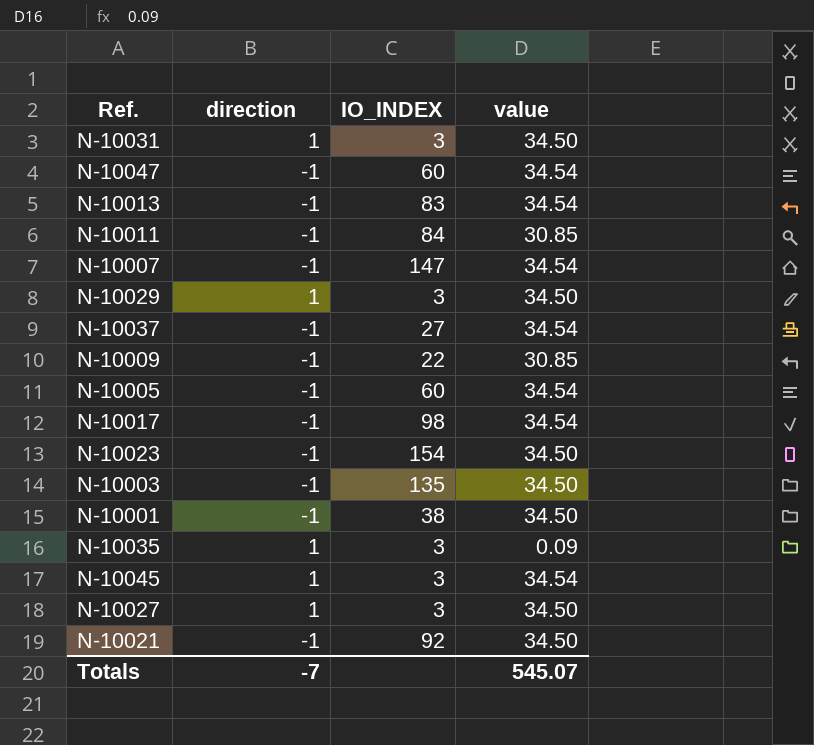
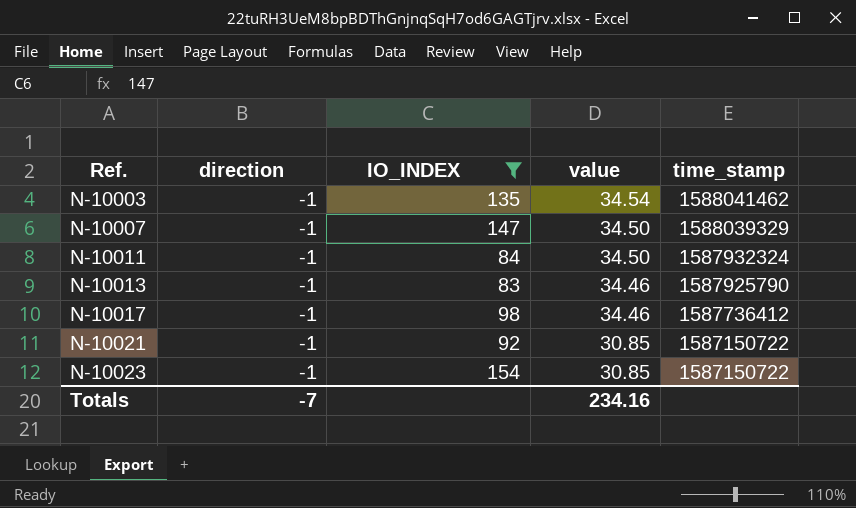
filter: none -> IO_INDEX >= 83
row order: none -> Ref. ascending
column time_stamp | position: none -> 5
N-10003 | value: 34.50 -> 34.54
N-10007 | value: 34.54 -> 34.50
N-10011 | value: 30.85 -> 34.50
N-10013 | value: 34.54 -> 34.46
N-10017 | value: 34.54 -> 34.46
N-10021 | value: 34.50 -> 30.85
N-10023 | value: 34.50 -> 30.85
Totals | value: 545.07 -> 234.16

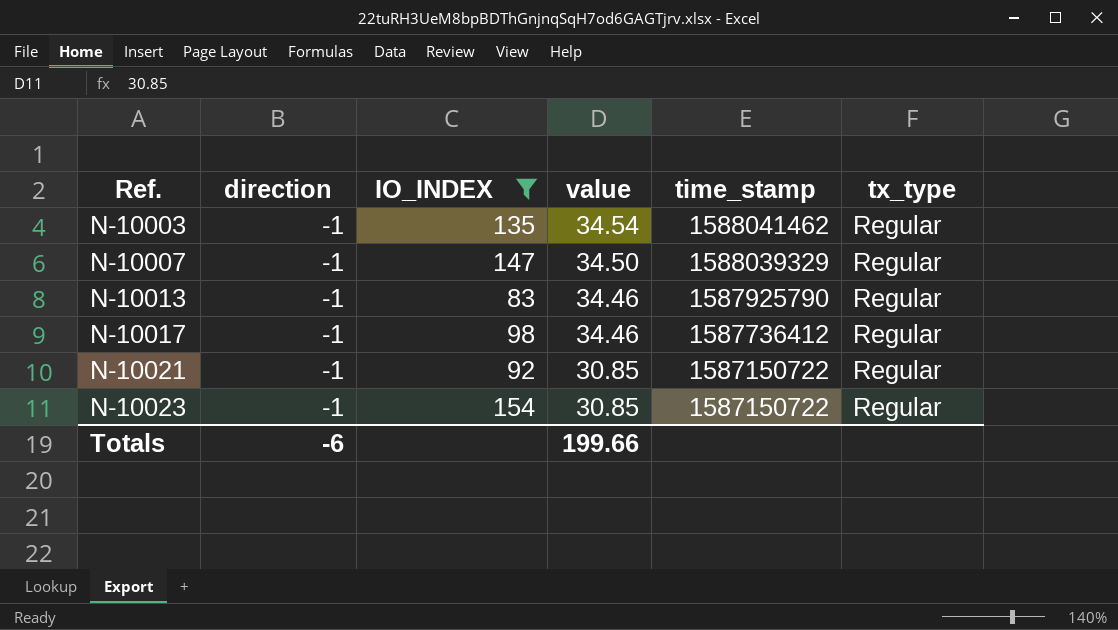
column tx_type | position: none -> 6
row N-10011: -1 | 84 | 34.50 | 1587932324 -> none
Totals | direction: -7 -> -6
Totals | value: 234.16 -> 199.66

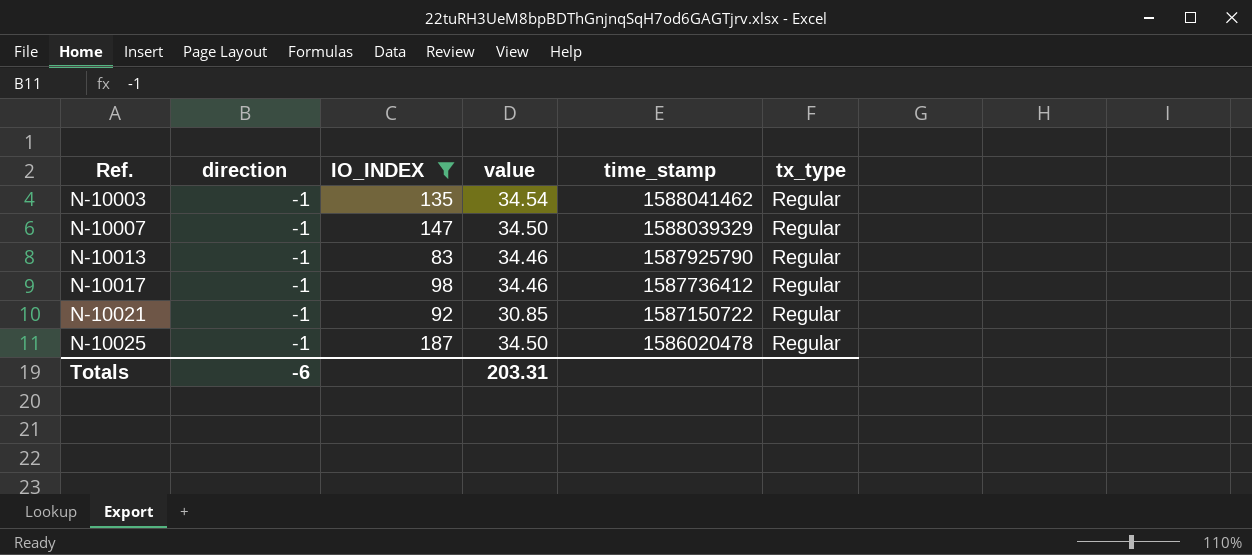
row N-10023: -1 | 154 | 30.85 | 1587150722 | Regular -> none
row N-10025: none -> -1 | 187 | 34.50 | 1586020478 | Regular
Totals | value: 199.66 -> 203.31

